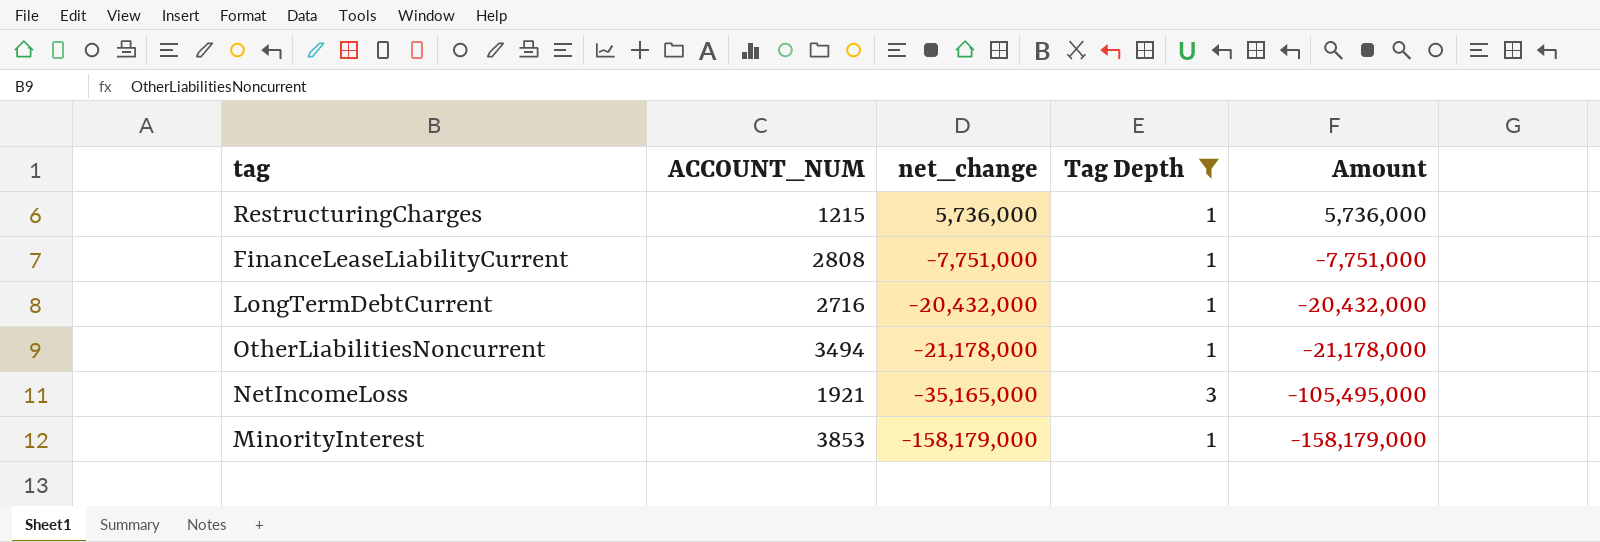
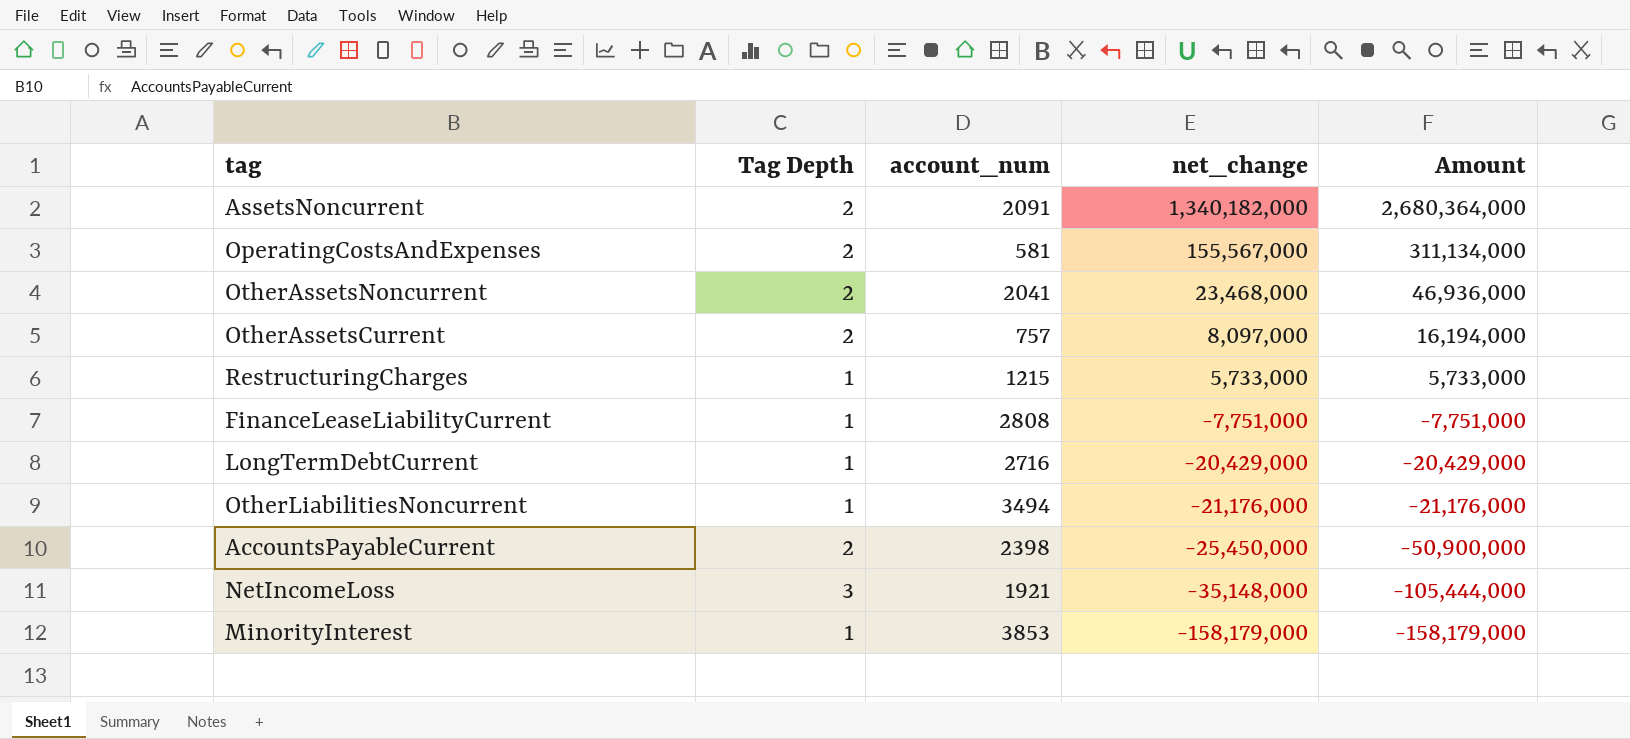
filter: Tag Depth != 2 -> none
column Tag Depth | position: 4 -> 2
column name: ACCOUNT_NUM -> account_num
RestructuringCharges | net_change: 5,736,000 -> 5,733,000
RestructuringCharges | Amount: 5,736,000 -> 5,733,000
LongTermDebtCurrent | net_change: -20,432,000 -> -20,429,000
LongTermDebtCurrent | Amount: -20,432,000 -> -20,429,000
OtherLiabilitiesNoncurrent | net_change: -21,178,000 -> -21,176,000
OtherLiabilitiesNoncurrent | Amount: -21,178,000 -> -21,176,000
NetIncomeLoss | net_change: -35,165,000 -> -35,148,000
NetIncomeLoss | Amount: -105,495,000 -> -105,444,000

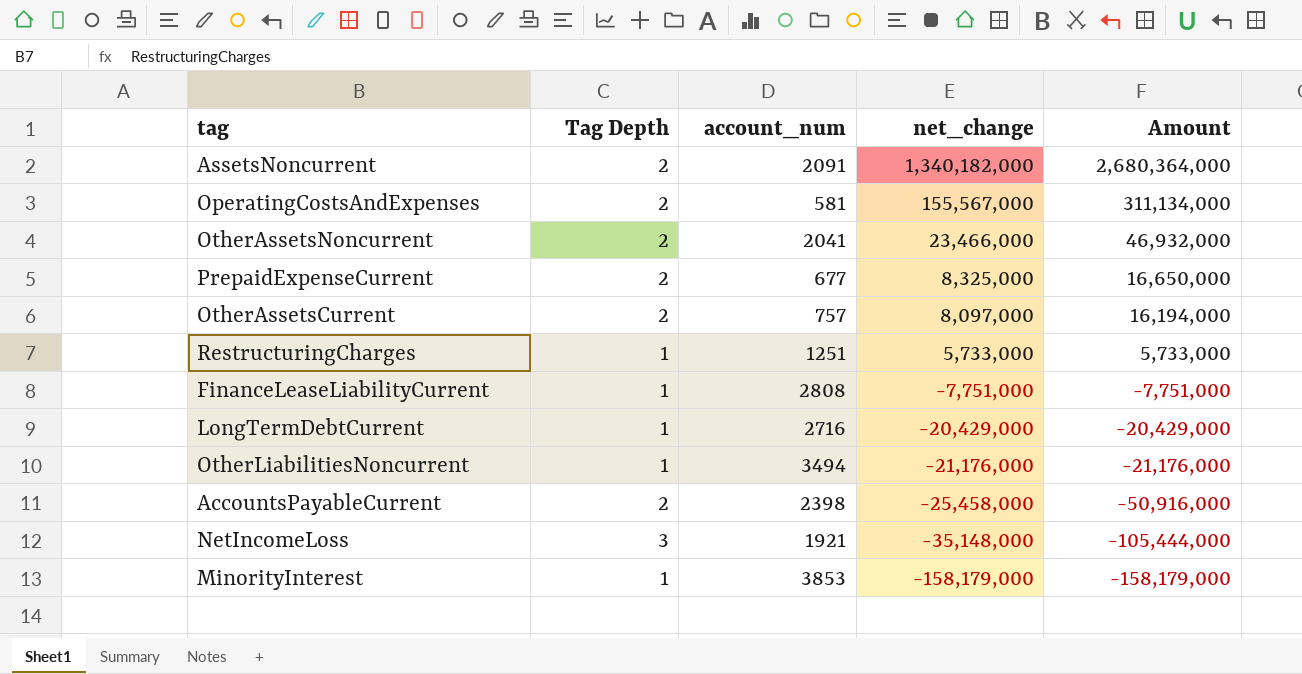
OtherAssetsNoncurrent | net_change: 23,468,000 -> 23,466,000
OtherAssetsNoncurrent | Amount: 46,936,000 -> 46,932,000
row PrepaidExpenseCurrent: none -> 2 | 677 | 8,325,000 | 16,650,000
RestructuringCharges | account_num: 1215 -> 1251
AccountsPayableCurrent | net_change: -25,450,000 -> -25,458,000
AccountsPayableCurrent | Amount: -50,900,000 -> -50,916,000

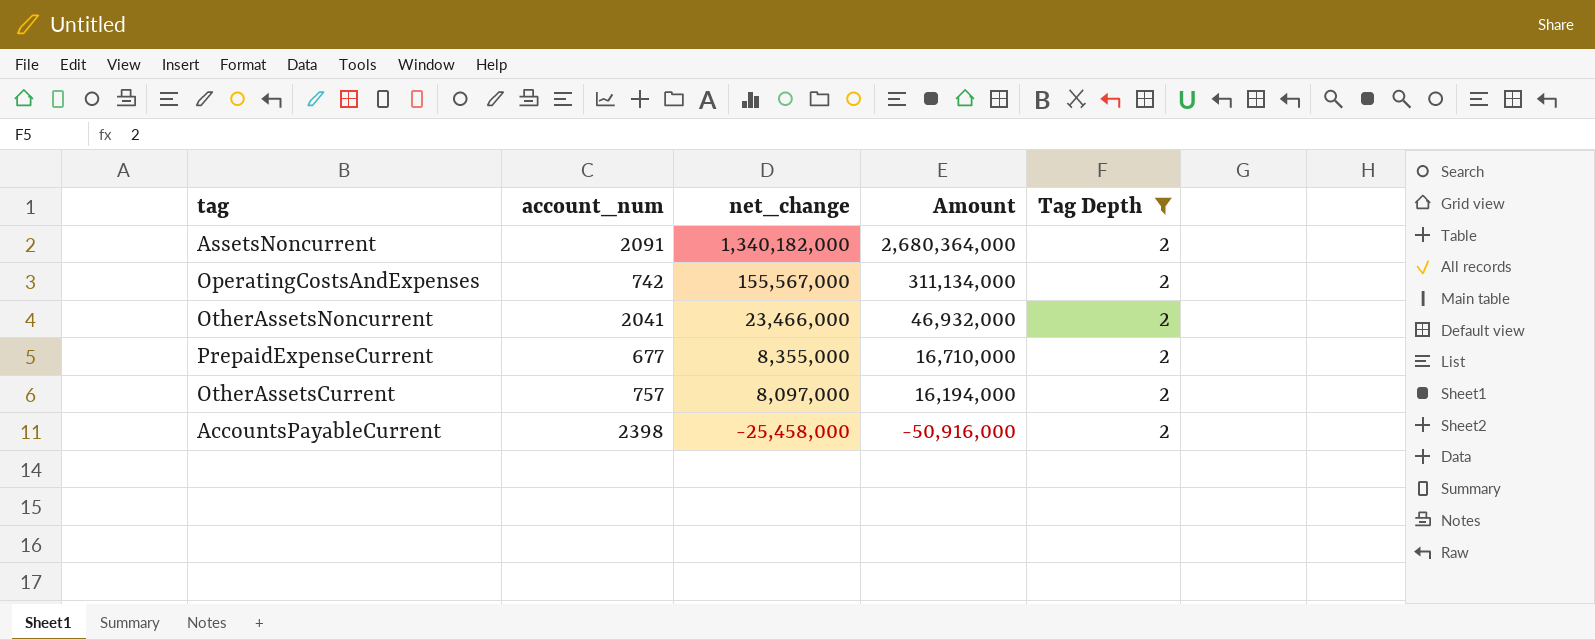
filter: none -> Tag Depth = 2
column Tag Depth | position: 2 -> 5
OperatingCostsAndExpenses | account_num: 581 -> 742
PrepaidExpenseCurrent | net_change: 8,325,000 -> 8,355,000
PrepaidExpenseCurrent | Amount: 16,650,000 -> 16,710,000

